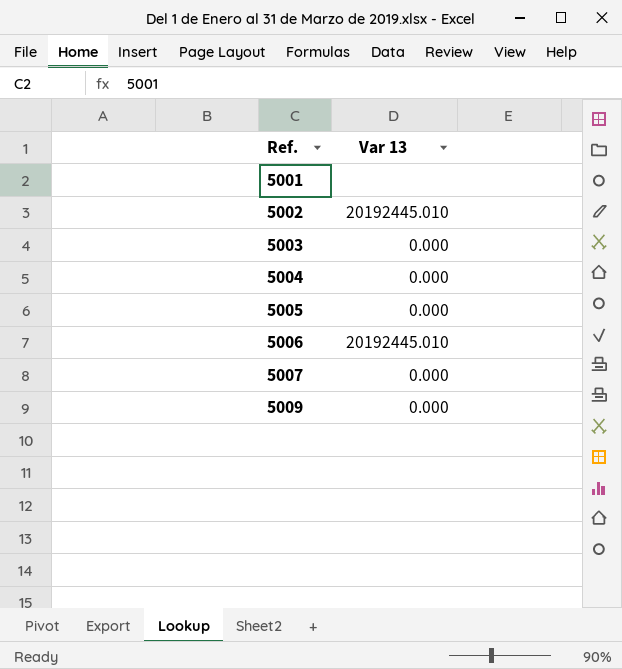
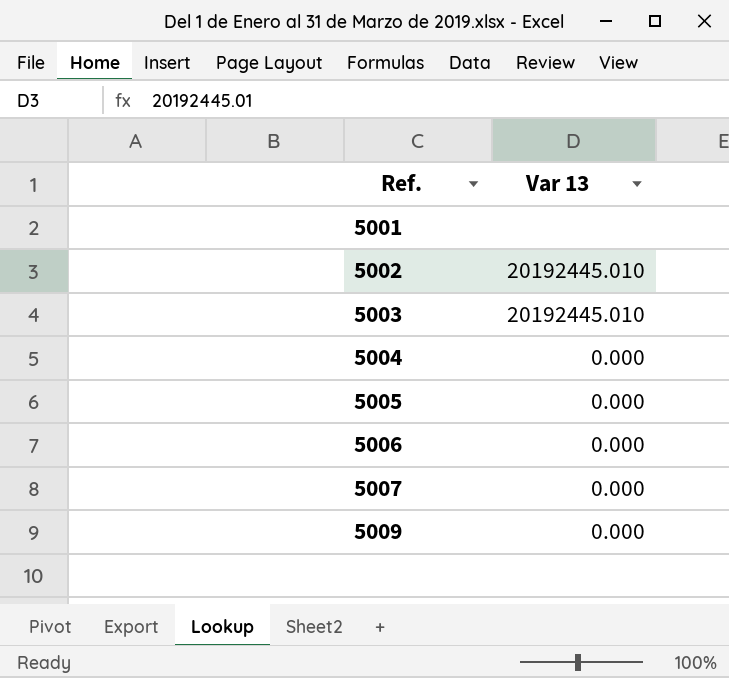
5003 | Var 13: 0.000 -> 20192445.010
5006 | Var 13: 20192445.010 -> 0.000

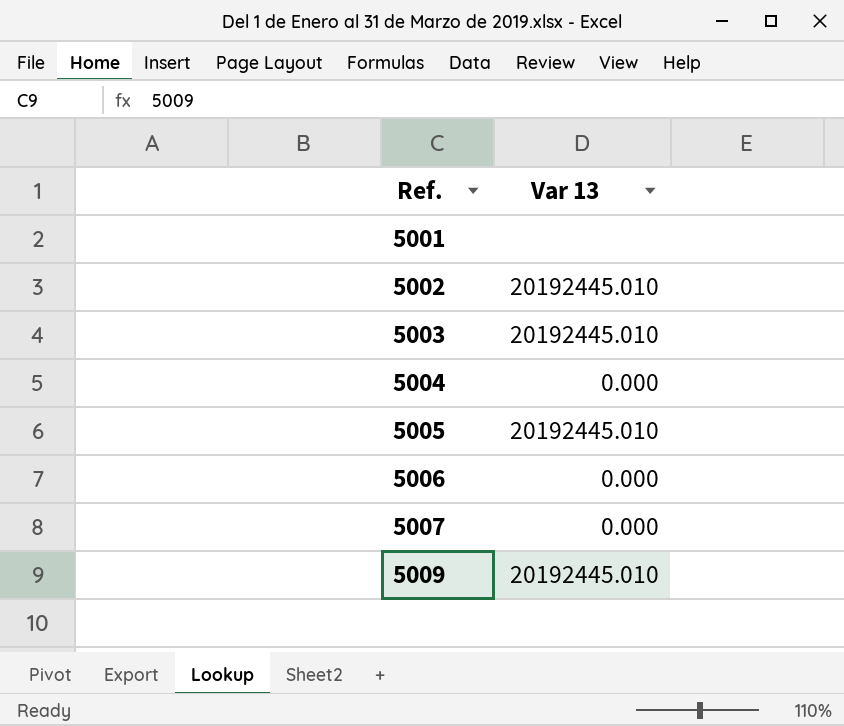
5005 | Var 13: 0.000 -> 20192445.010
5009 | Var 13: 0.000 -> 20192445.010

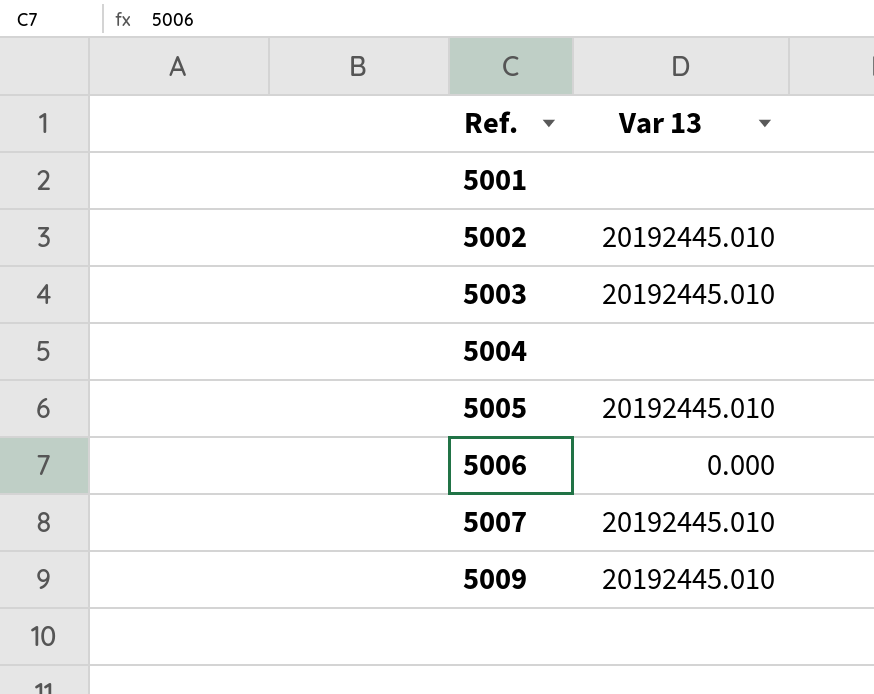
5004 | Var 13: 0.000 -> none
5007 | Var 13: 0.000 -> 20192445.010

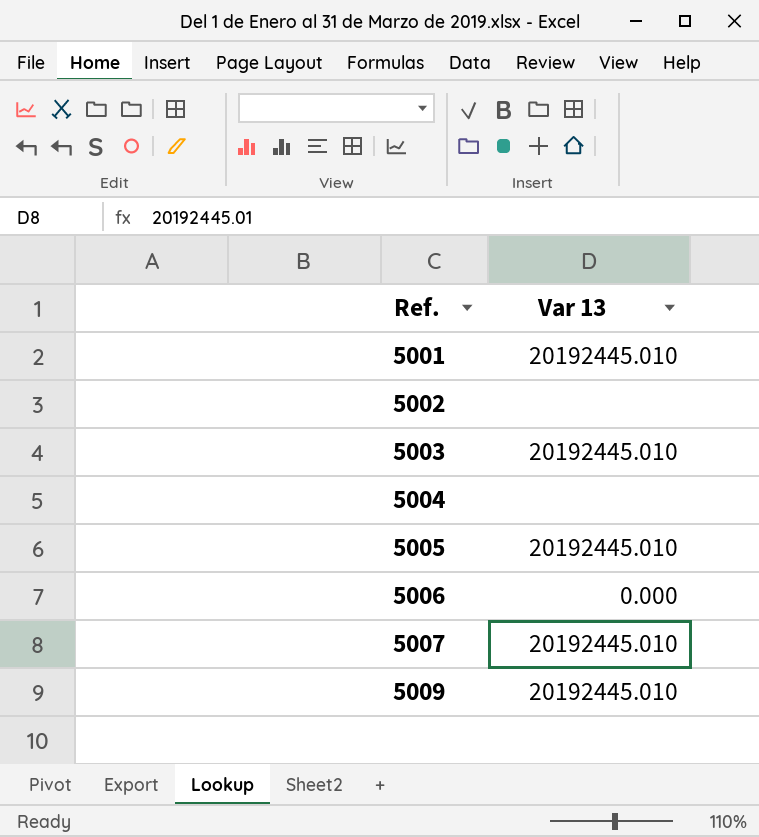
5001 | Var 13: none -> 20192445.010
5002 | Var 13: 20192445.010 -> none

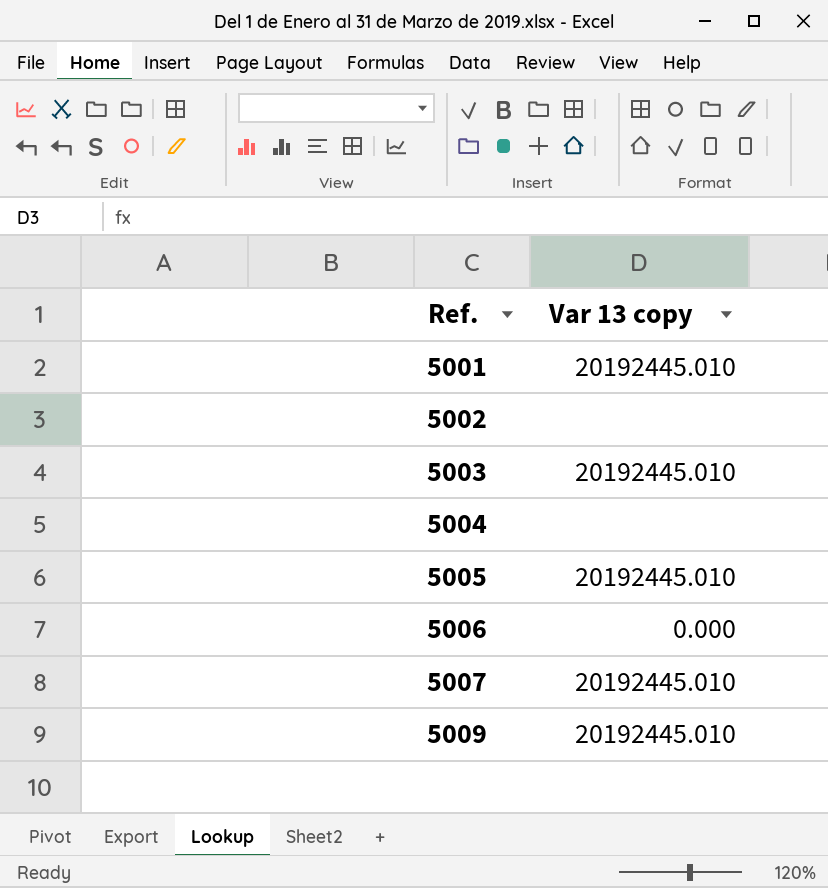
column name: Var 13 -> Var 13 copy

